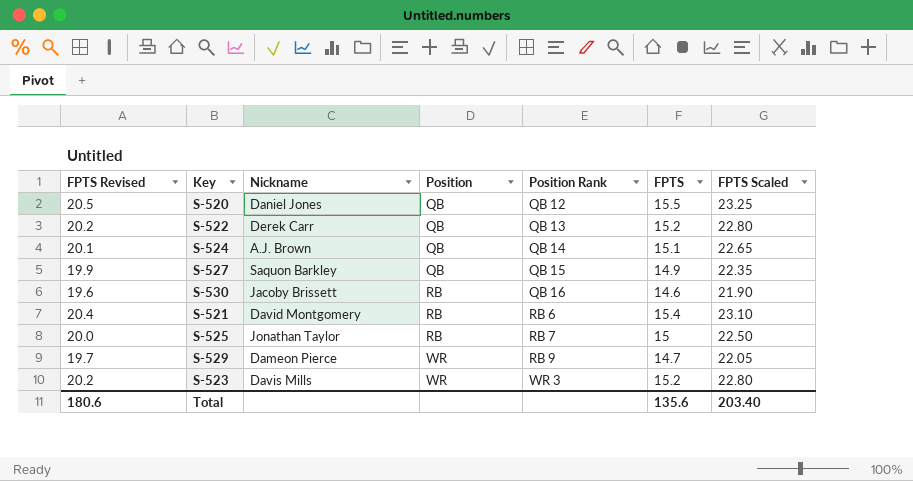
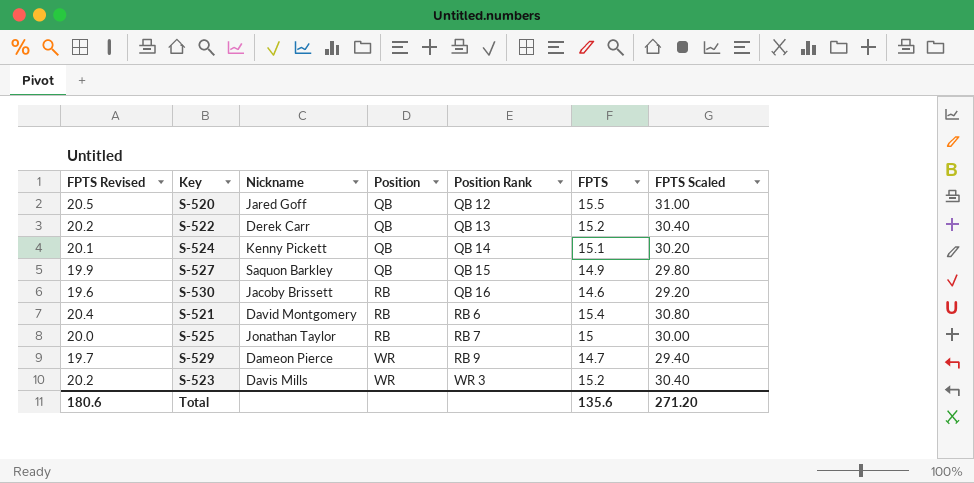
column FPTS Scaled | formula: [FPTS] * 1.5 -> [FPTS] * 2
S-520 | Nickname: Daniel Jones -> Jared Goff
S-524 | Nickname: A.J. Brown -> Kenny Pickett
Total | FPTS Scaled: 203.40 -> 271.20

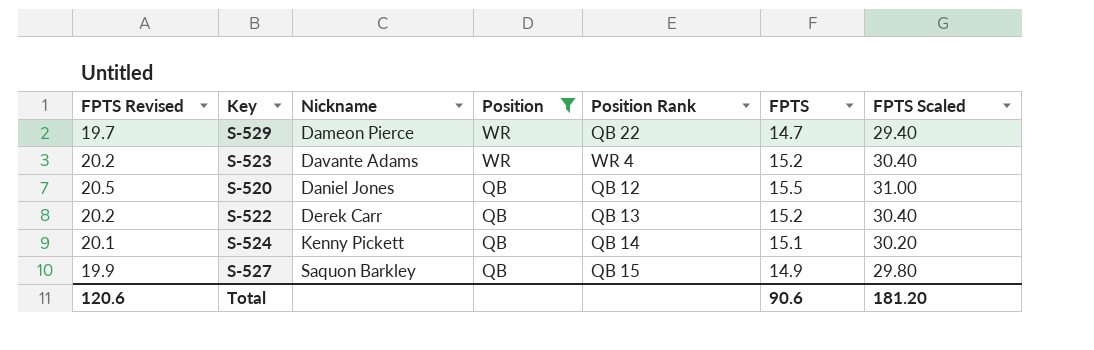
filter: none -> Position != RB
row order: Position ascending -> Position descending
S-529 | Position Rank: RB 9 -> QB 22
S-523 | Nickname: Davis Mills -> Davante Adams
S-523 | Position Rank: WR 3 -> WR 4
S-520 | Nickname: Jared Goff -> Daniel Jones
Total | FPTS Revised: 180.6 -> 120.6
Total | FPTS: 135.6 -> 90.6
Total | FPTS Scaled: 271.20 -> 181.20

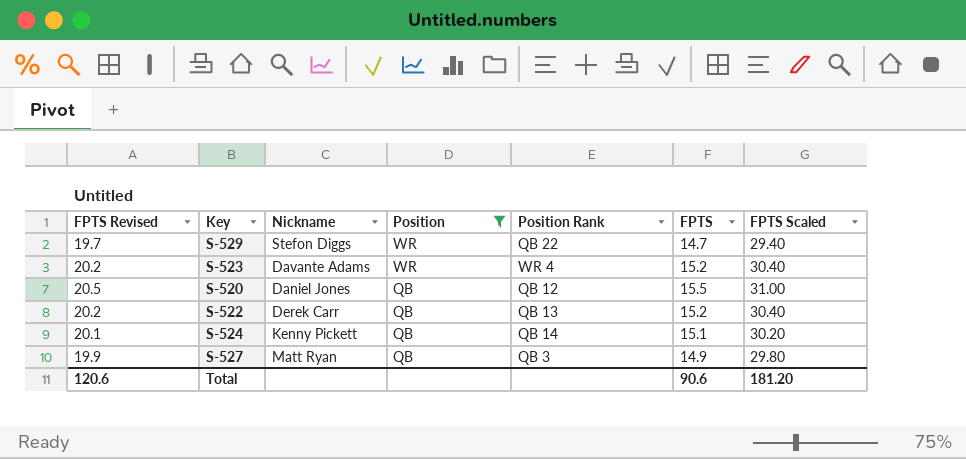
S-529 | Nickname: Dameon Pierce -> Stefon Diggs
S-527 | Nickname: Saquon Barkley -> Matt Ryan
S-527 | Position Rank: QB 15 -> QB 3

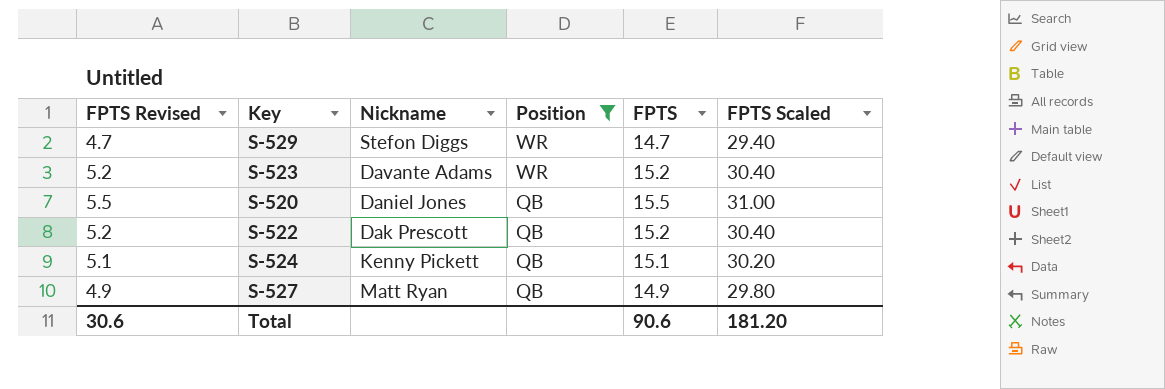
column Position Rank | position: 5 -> none
column FPTS Revised | formula: [FPTS] + 5 -> [FPTS] - 10
S-522 | Nickname: Derek Carr -> Dak Prescott
Total | FPTS Revised: 120.6 -> 30.6

